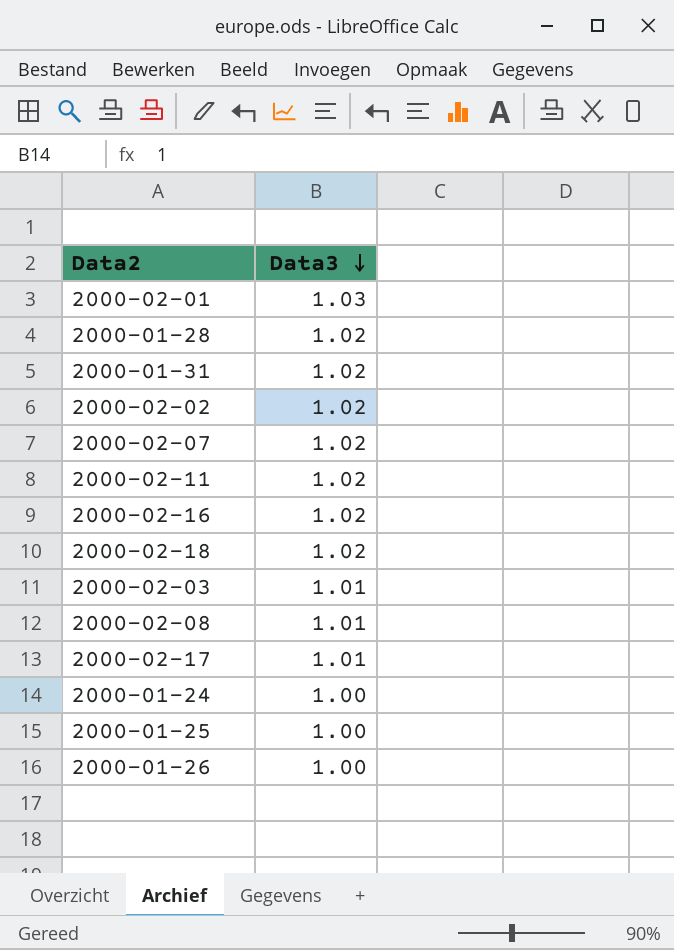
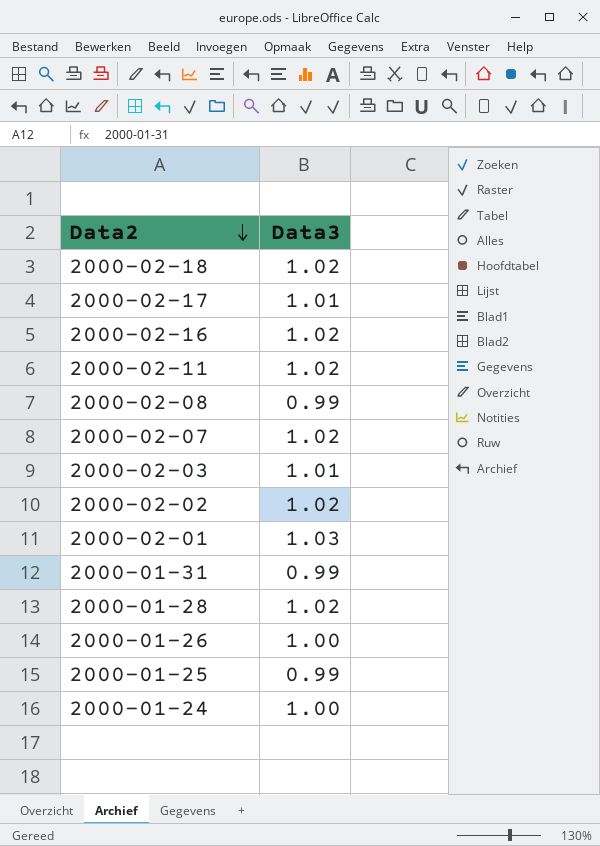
row order: Data3 descending -> Data2 descending
2000-02-08 | Data3: 1.01 -> 0.99
2000-01-31 | Data3: 1.02 -> 0.99
2000-01-25 | Data3: 1.00 -> 0.99

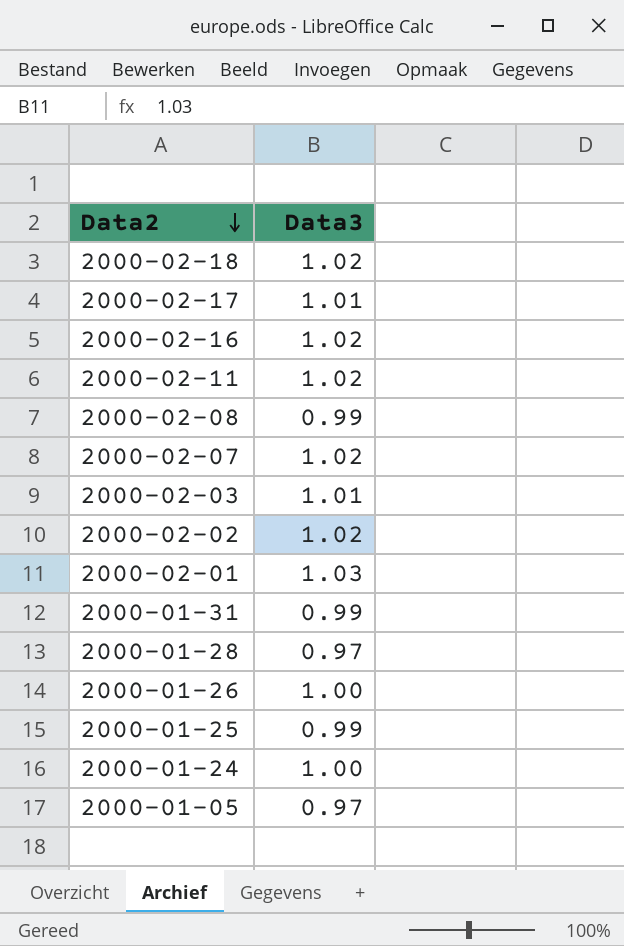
2000-01-28 | Data3: 1.02 -> 0.97
row 2000-01-05: none -> 0.97

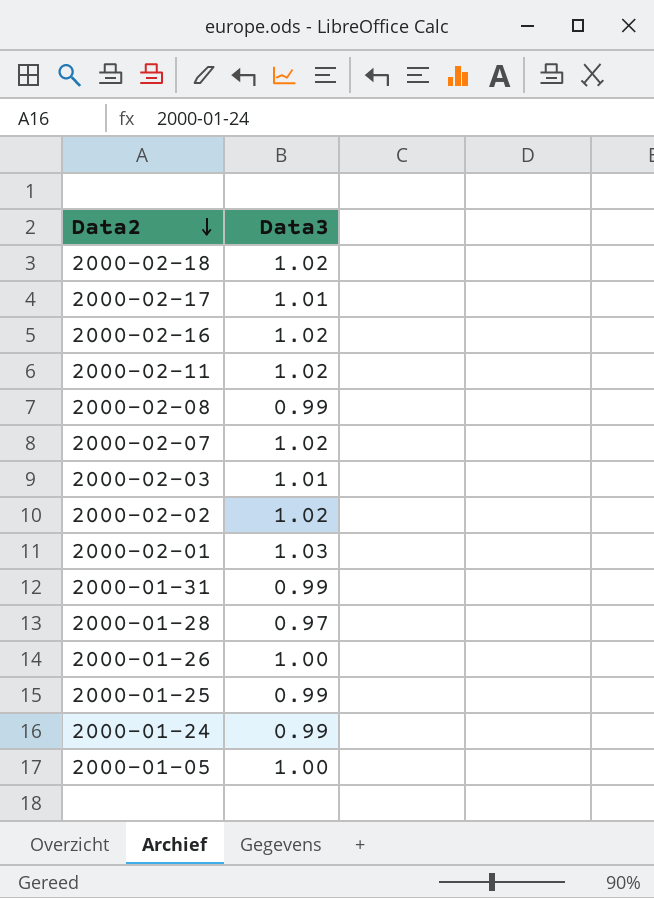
2000-01-24 | Data3: 1.00 -> 0.99
2000-01-05 | Data3: 0.97 -> 1.00

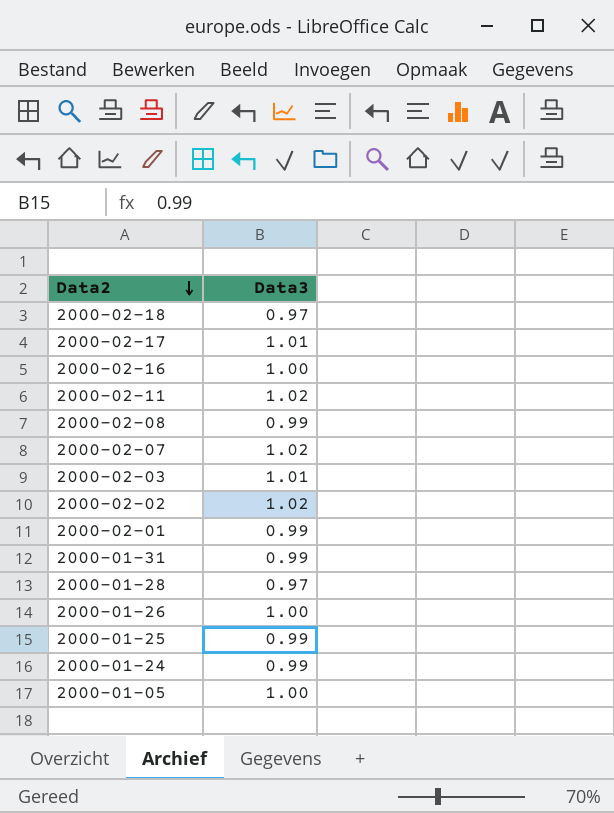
2000-02-18 | Data3: 1.02 -> 0.97
2000-02-16 | Data3: 1.02 -> 1.00
2000-02-01 | Data3: 1.03 -> 0.99

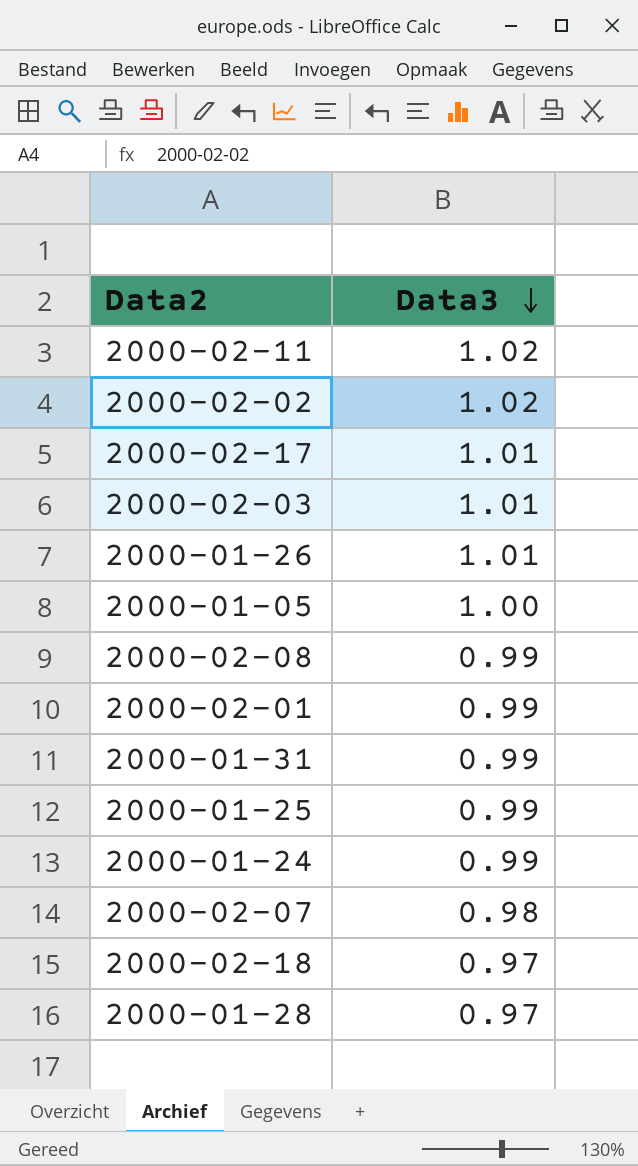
row order: Data2 descending -> Data3 descending
row 2000-02-16: 1.00 -> none
2000-01-26 | Data3: 1.00 -> 1.01
2000-02-07 | Data3: 1.02 -> 0.98

